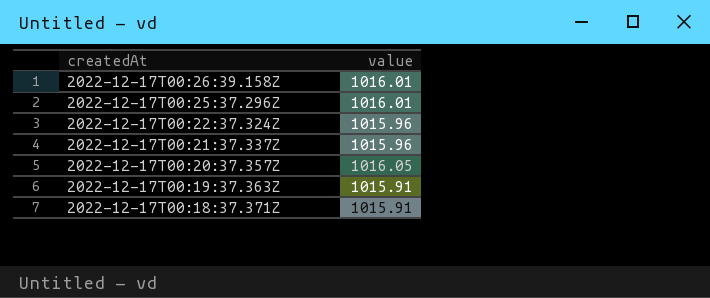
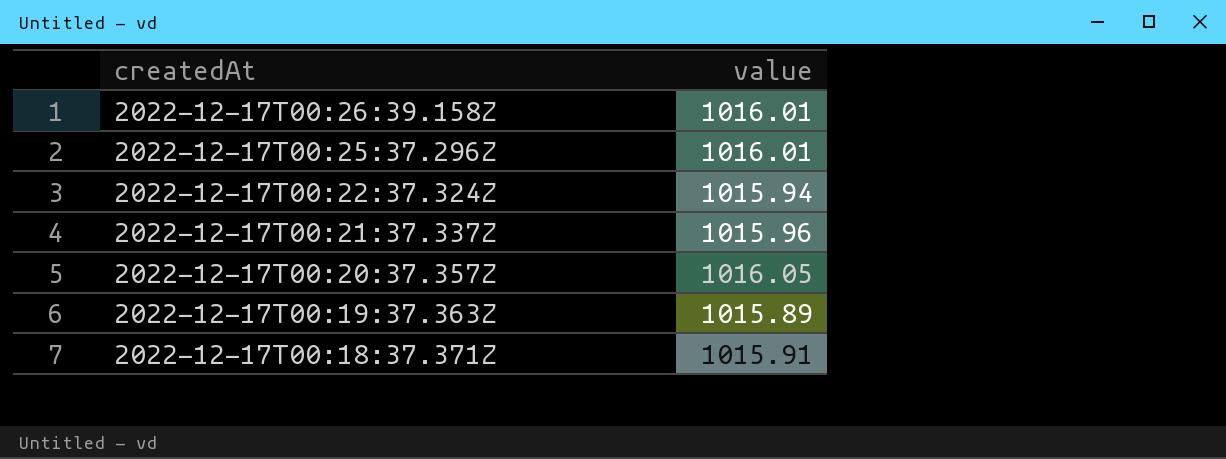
2022-12-17T00:22:37.324Z | value: 1015.96 -> 1015.94
2022-12-17T00:19:37.363Z | value: 1015.91 -> 1015.89

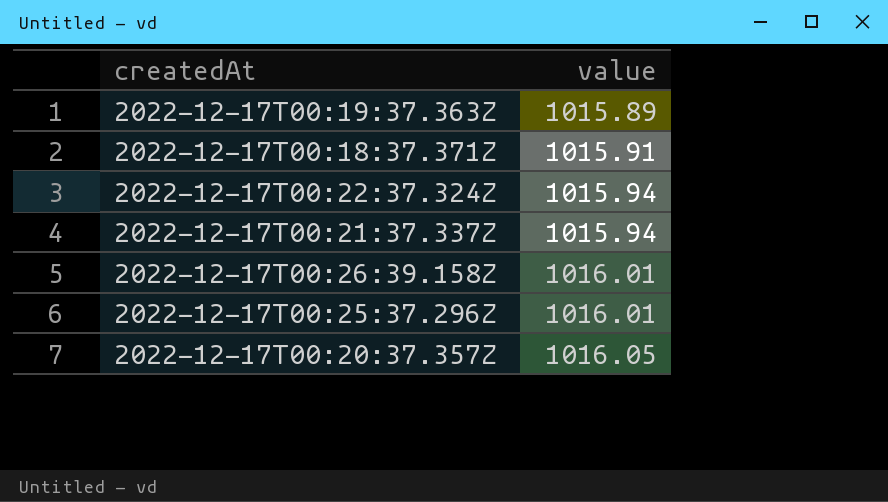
row order: createdAt descending -> value ascending
2022-12-17T00:21:37.337Z | value: 1015.96 -> 1015.94

